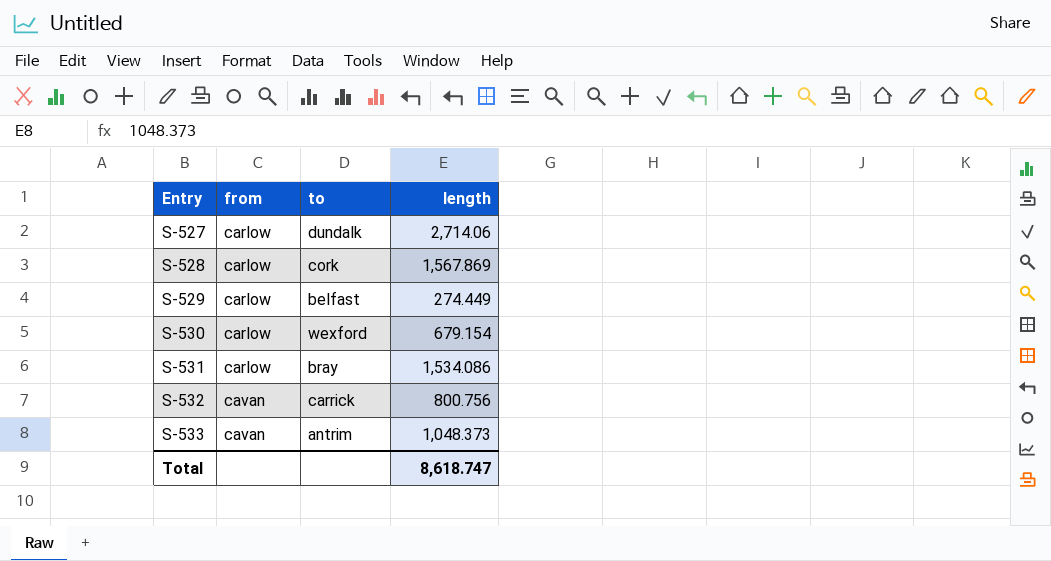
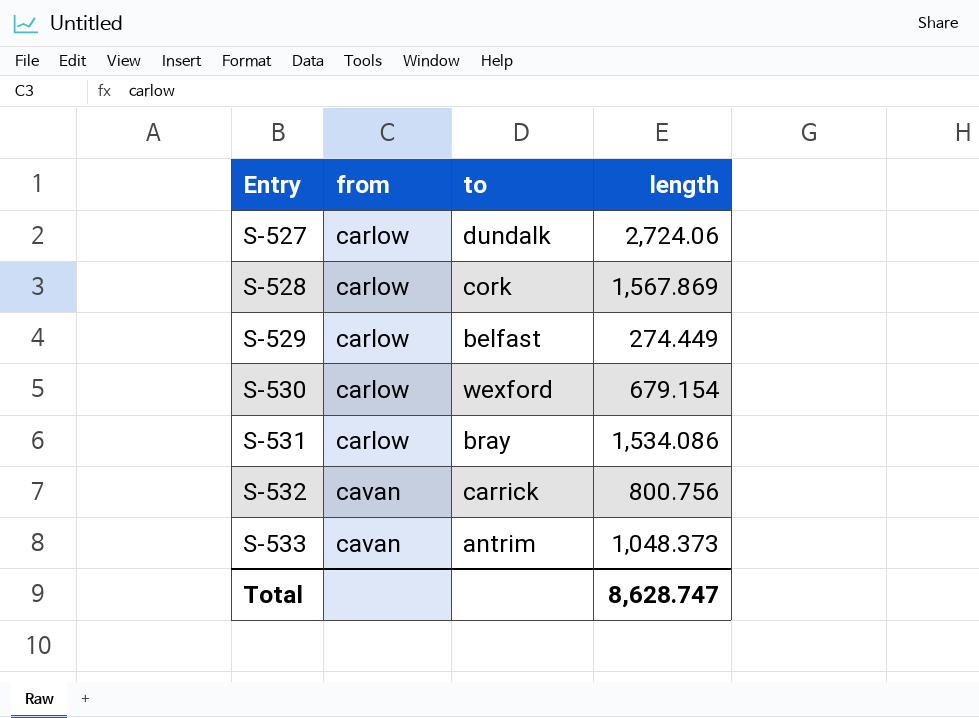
S-527 | length: 2,714.06 -> 2,724.06
Total | length: 8,618.747 -> 8,628.747

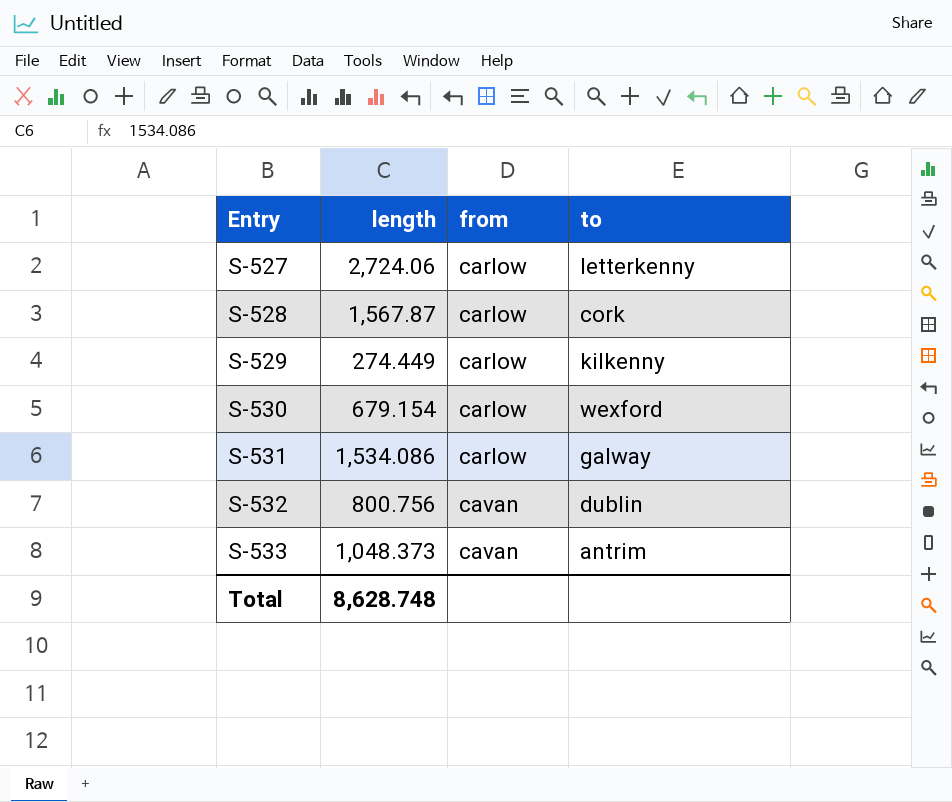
column length | position: 4 -> 2
S-527 | to: dundalk -> letterkenny
S-528 | length: 1,567.869 -> 1,567.87
S-529 | to: belfast -> kilkenny
S-531 | to: bray -> galway
S-532 | to: carrick -> dublin
Total | length: 8,628.747 -> 8,628.748

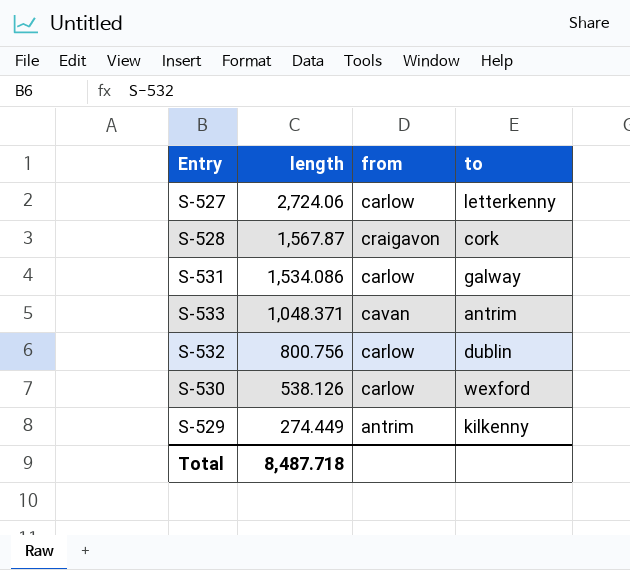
row order: Entry ascending -> length descending
S-528 | from: carlow -> craigavon
S-533 | length: 1,048.373 -> 1,048.371
S-532 | from: cavan -> carlow
S-530 | length: 679.154 -> 538.126
S-529 | from: carlow -> antrim
Total | length: 8,628.748 -> 8,487.718

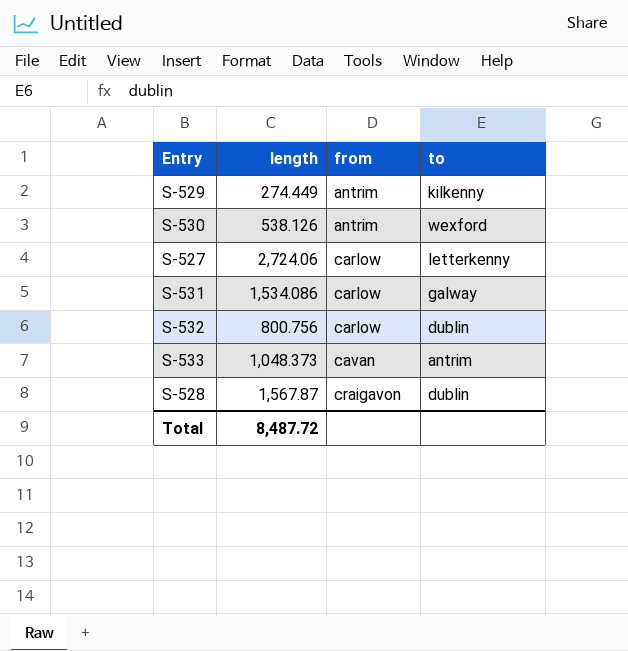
row order: length descending -> from ascending
S-530 | from: carlow -> antrim
S-533 | length: 1,048.371 -> 1,048.373
S-528 | to: cork -> dublin
Total | length: 8,487.718 -> 8,487.72

